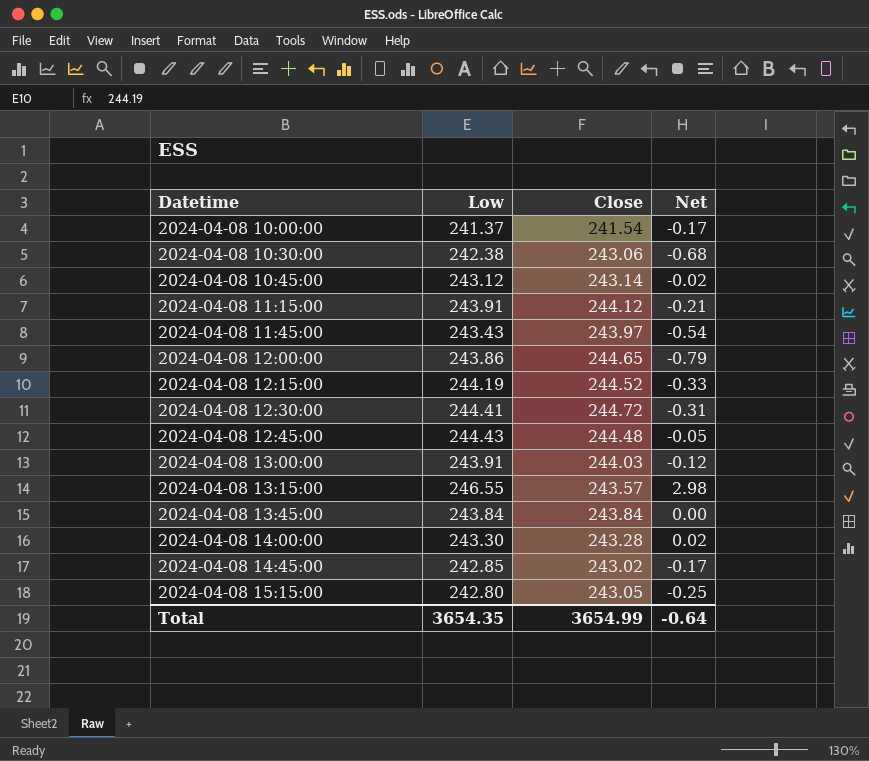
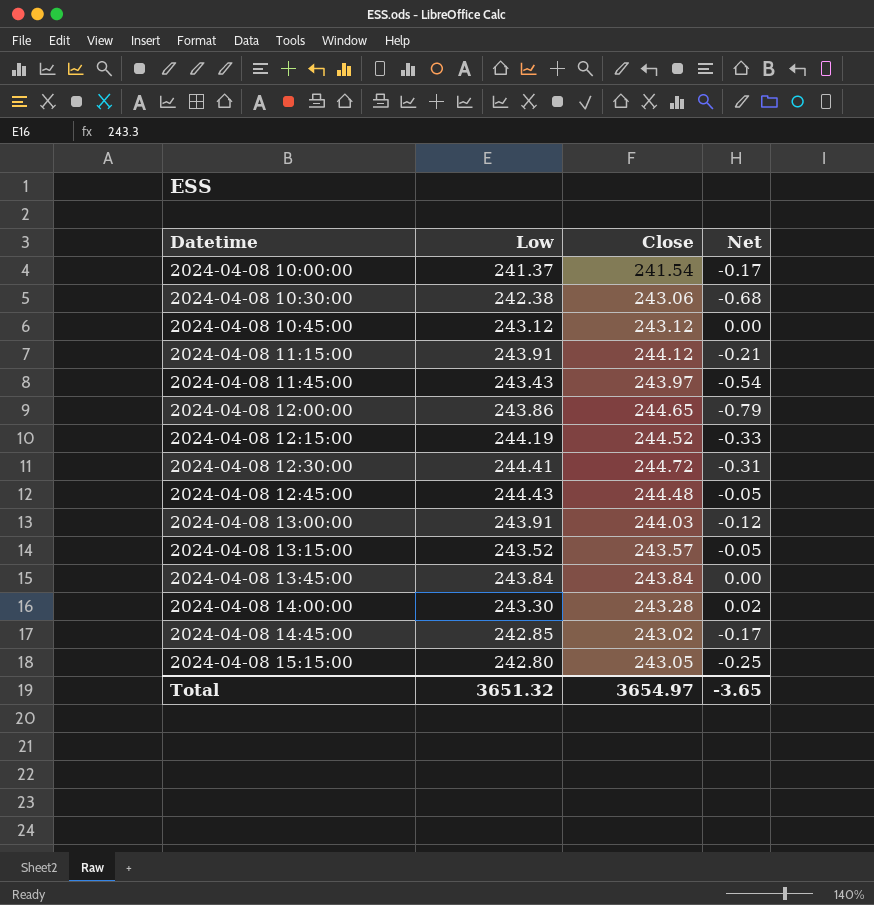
2024-04-08 10:45:00 | Close: 243.14 -> 243.12
2024-04-08 10:45:00 | Net: -0.02 -> 0.00
2024-04-08 13:15:00 | Low: 246.55 -> 243.52
2024-04-08 13:15:00 | Net: 2.98 -> -0.05
Total | Low: 3654.35 -> 3651.32
Total | Close: 3654.99 -> 3654.97
Total | Net: -0.64 -> -3.65

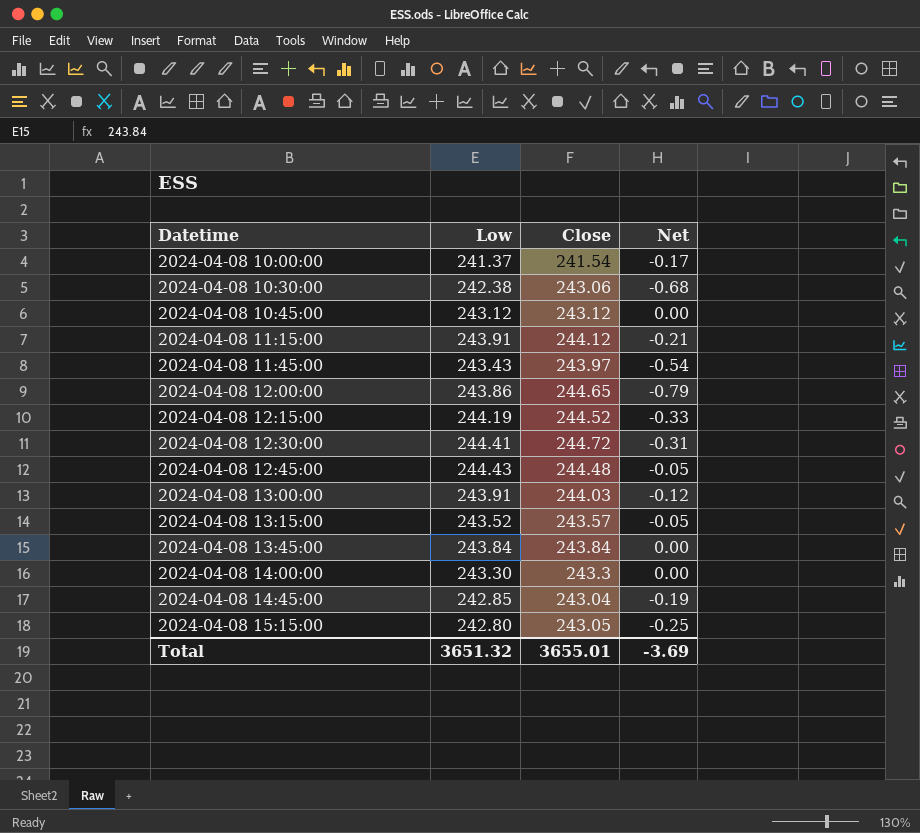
2024-04-08 14:00:00 | Close: 243.28 -> 243.3
2024-04-08 14:00:00 | Net: 0.02 -> 0.00
2024-04-08 14:45:00 | Close: 243.02 -> 243.04
2024-04-08 14:45:00 | Net: -0.17 -> -0.19
Total | Close: 3654.97 -> 3655.01
Total | Net: -3.65 -> -3.69

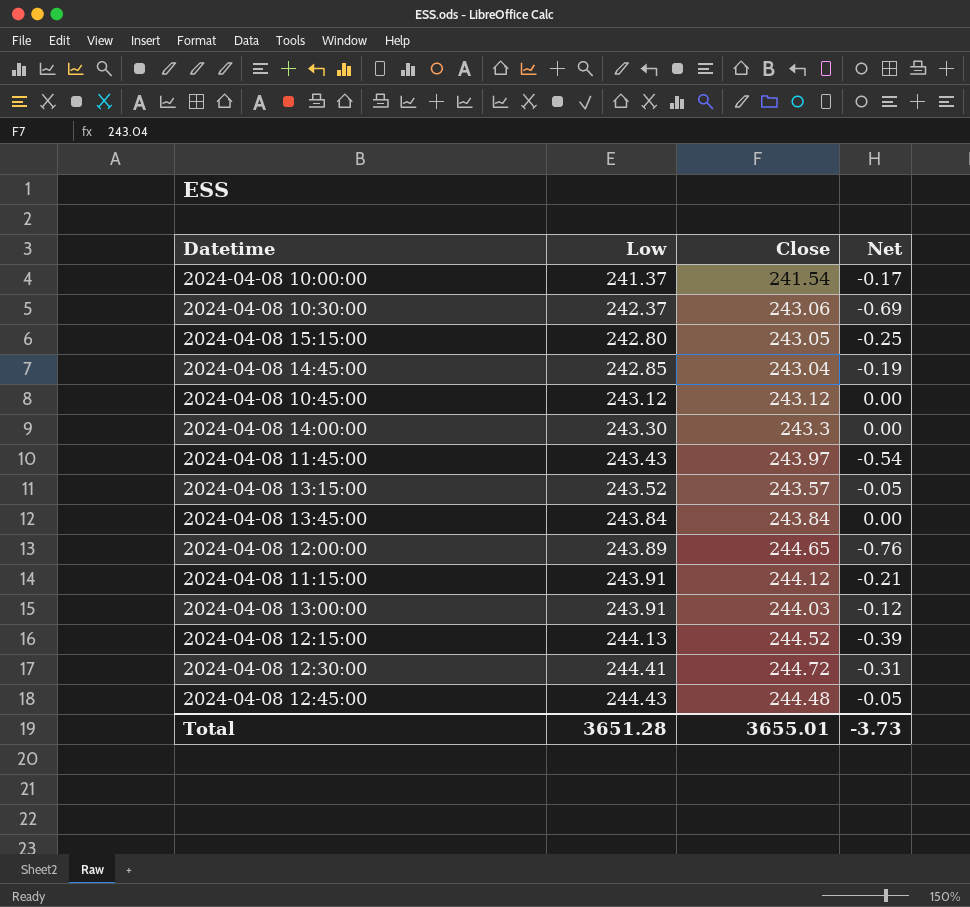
row order: Datetime ascending -> Low ascending
2024-04-08 10:30:00 | Low: 242.38 -> 242.37
2024-04-08 10:30:00 | Net: -0.68 -> -0.69
2024-04-08 12:00:00 | Low: 243.86 -> 243.89
2024-04-08 12:00:00 | Net: -0.79 -> -0.76
2024-04-08 12:15:00 | Low: 244.19 -> 244.13
2024-04-08 12:15:00 | Net: -0.33 -> -0.39
Total | Low: 3651.32 -> 3651.28
Total | Net: -3.69 -> -3.73

